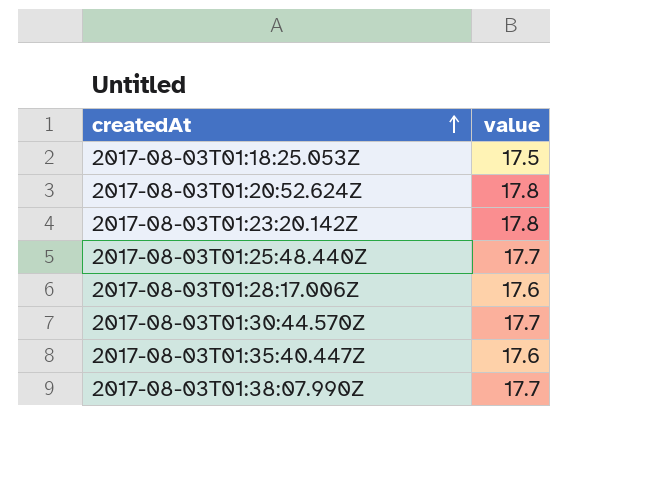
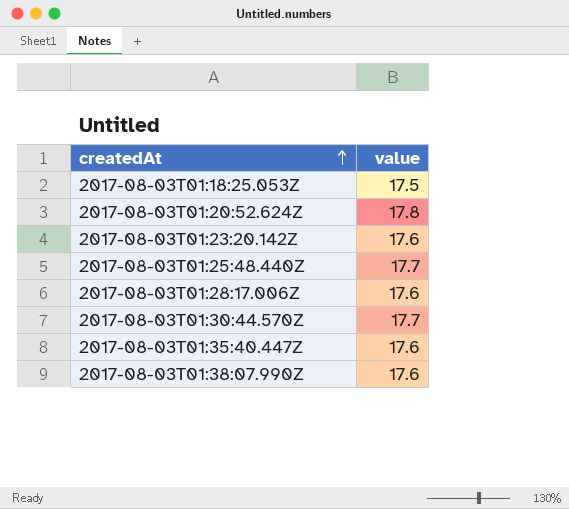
2017-08-03T01:23:20.142Z | value: 17.8 -> 17.6
2017-08-03T01:38:07.990Z | value: 17.7 -> 17.6

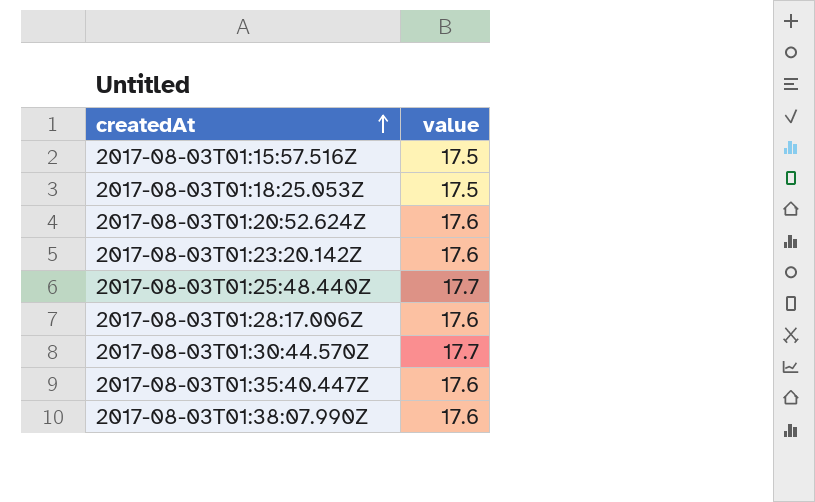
row 2017-08-03T01:15:57.516Z: none -> 17.5
2017-08-03T01:20:52.624Z | value: 17.8 -> 17.6

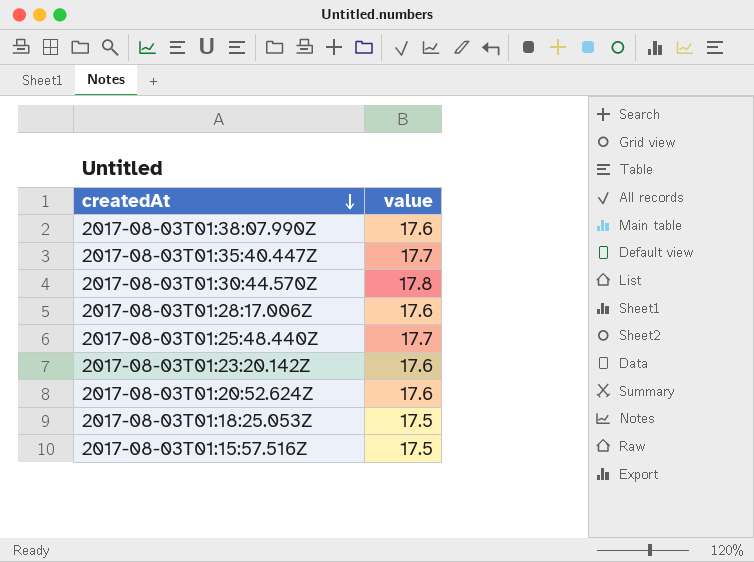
row order: createdAt ascending -> createdAt descending
2017-08-03T01:35:40.447Z | value: 17.6 -> 17.7
2017-08-03T01:30:44.570Z | value: 17.7 -> 17.8

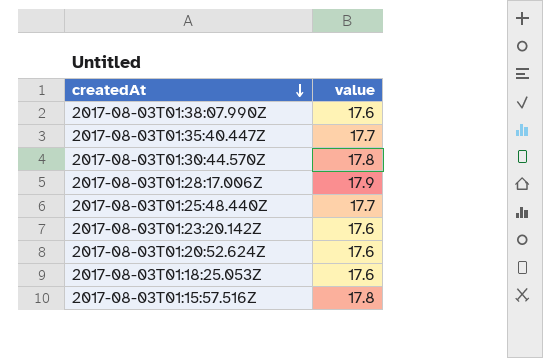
2017-08-03T01:28:17.006Z | value: 17.6 -> 17.9
2017-08-03T01:18:25.053Z | value: 17.5 -> 17.6
2017-08-03T01:15:57.516Z | value: 17.5 -> 17.8

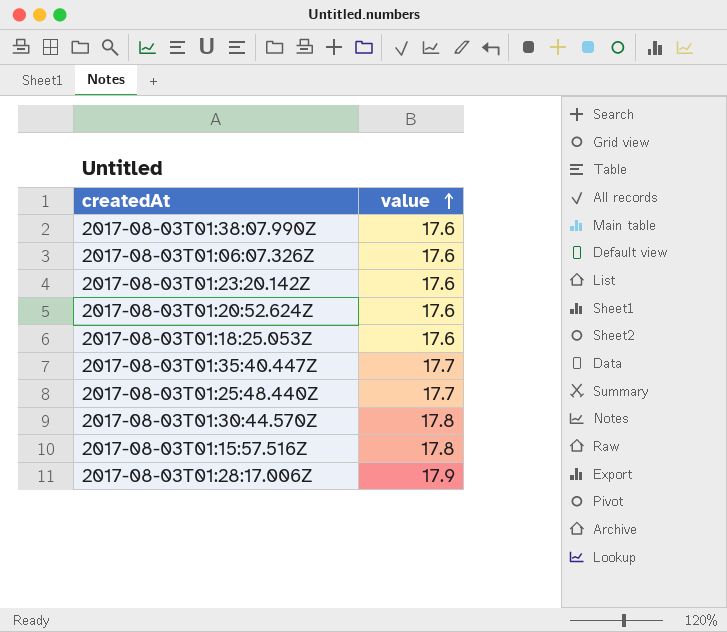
row order: createdAt descending -> value ascending
row 2017-08-03T01:06:07.326Z: none -> 17.6

